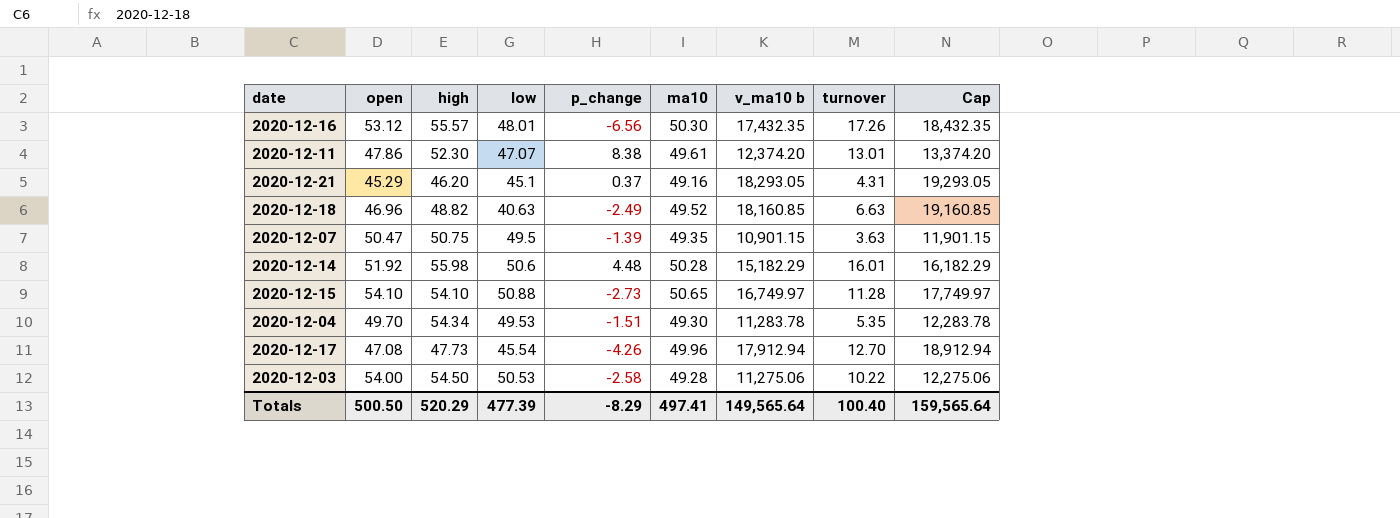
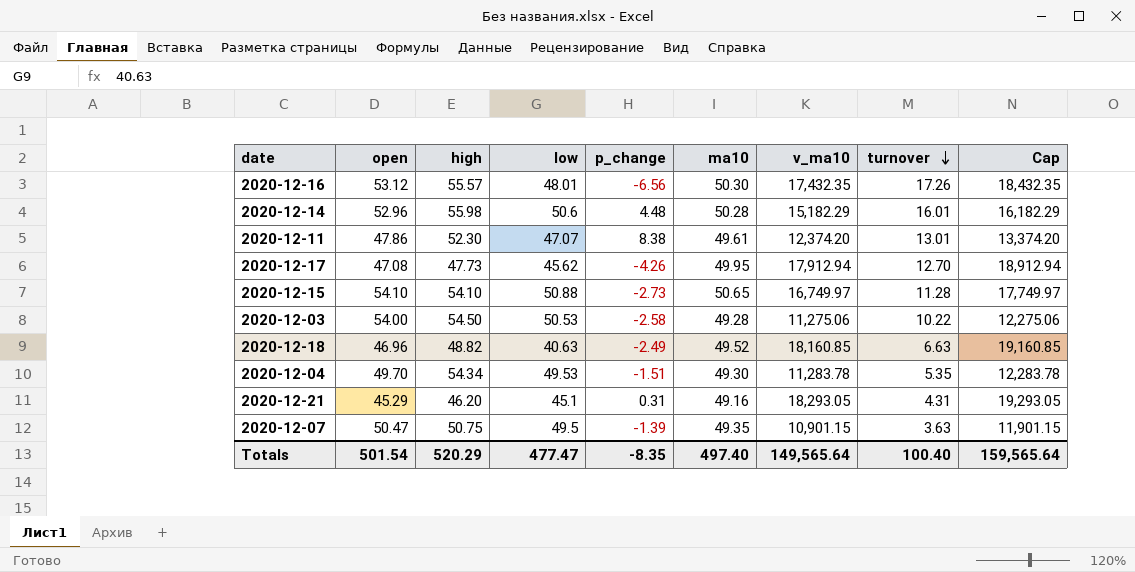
row order: none -> turnover descending
column name: v_ma10 b -> v_ma10
2020-12-14 | open: 51.92 -> 52.96
2020-12-17 | low: 45.54 -> 45.62
2020-12-17 | ma10: 49.96 -> 49.95
2020-12-21 | p_change: 0.37 -> 0.31
Totals | open: 500.50 -> 501.54
Totals | low: 477.39 -> 477.47
Totals | p_change: -8.29 -> -8.35
Totals | ma10: 497.41 -> 497.40

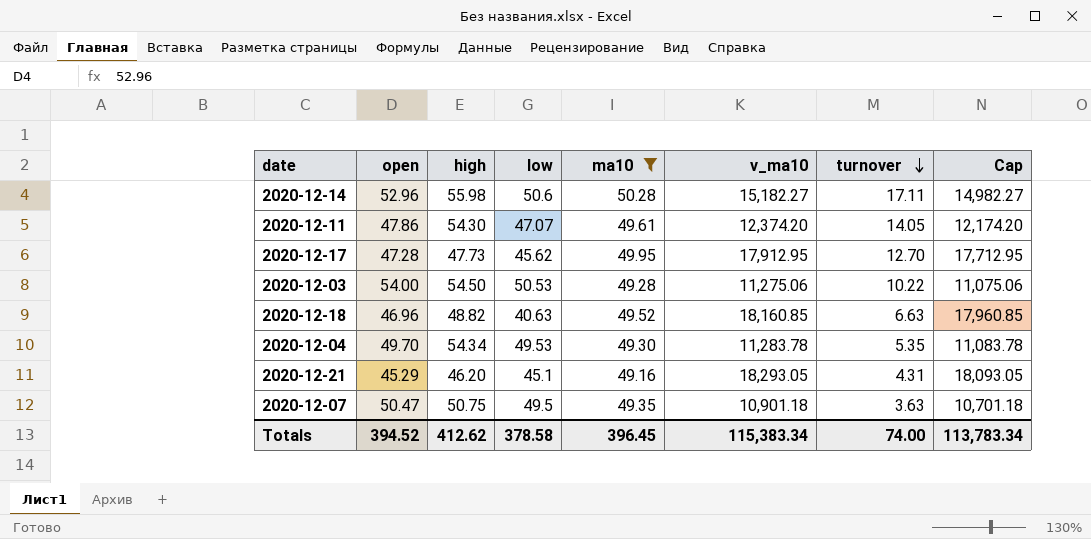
filter: none -> ma10 <= 50.28
column p_change | position: 5 -> none
column Cap | formula: [v_ma10] + 1000 -> [v_ma10] - 200
2020-12-14 | v_ma10: 15,182.29 -> 15,182.27
2020-12-14 | turnover: 16.01 -> 17.11
2020-12-11 | high: 52.30 -> 54.30
2020-12-11 | turnover: 13.01 -> 14.05
2020-12-17 | open: 47.08 -> 47.28
2020-12-17 | v_ma10: 17,912.94 -> 17,912.95
2020-12-07 | v_ma10: 10,901.15 -> 10,901.18
Totals | open: 501.54 -> 394.52
Totals | high: 520.29 -> 412.62
Totals | low: 477.47 -> 378.58
Totals | ma10: 497.40 -> 396.45
Totals | v_ma10: 149,565.64 -> 115,383.34
Totals | turnover: 100.40 -> 74.00
Totals | Cap: 159,565.64 -> 113,783.34

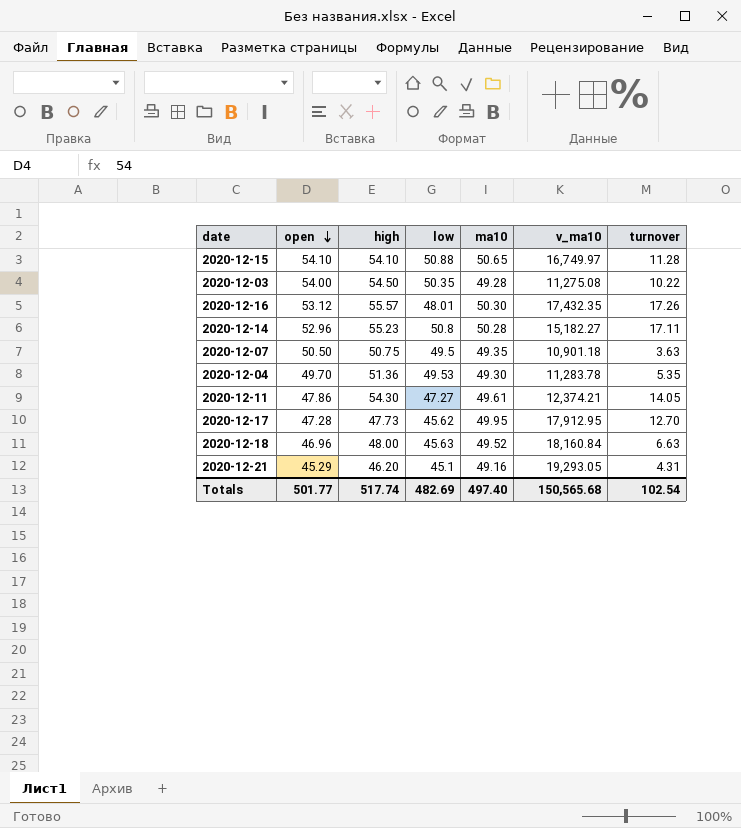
filter: ma10 <= 50.28 -> none
row order: turnover descending -> open descending
column Cap | formula: [v_ma10] - 200 -> none
2020-12-03 | low: 50.53 -> 50.35
2020-12-03 | v_ma10: 11,275.06 -> 11,275.08
2020-12-14 | high: 55.98 -> 55.23
2020-12-14 | low: 50.6 -> 50.8
2020-12-07 | open: 50.47 -> 50.50
2020-12-04 | high: 54.34 -> 51.36
2020-12-11 | low: 47.07 -> 47.27
2020-12-11 | v_ma10: 12,374.20 -> 12,374.21
2020-12-18 | high: 48.82 -> 48.00
2020-12-18 | low: 40.63 -> 45.63
2020-12-18 | v_ma10: 18,160.85 -> 18,160.84
2020-12-21 | v_ma10: 18,293.05 -> 19,293.05
Totals | open: 394.52 -> 501.77
Totals | high: 412.62 -> 517.74
Totals | low: 378.58 -> 482.69
Totals | ma10: 396.45 -> 497.40
Totals | v_ma10: 115,383.34 -> 150,565.68
Totals | turnover: 74.00 -> 102.54

